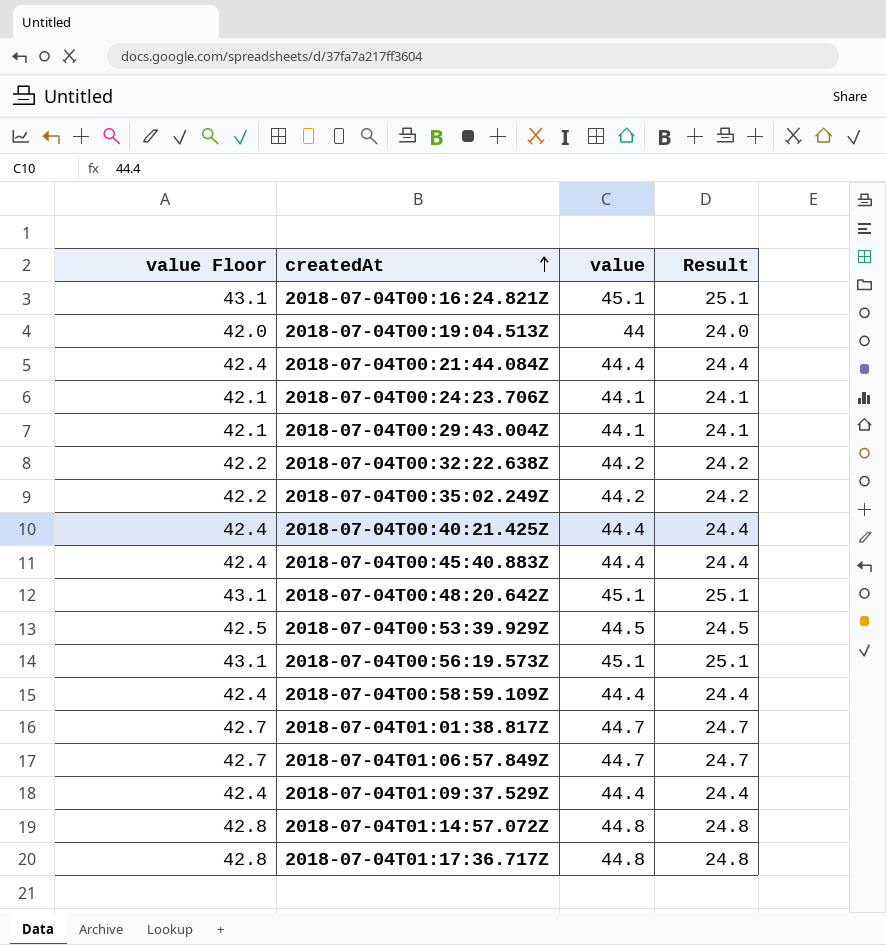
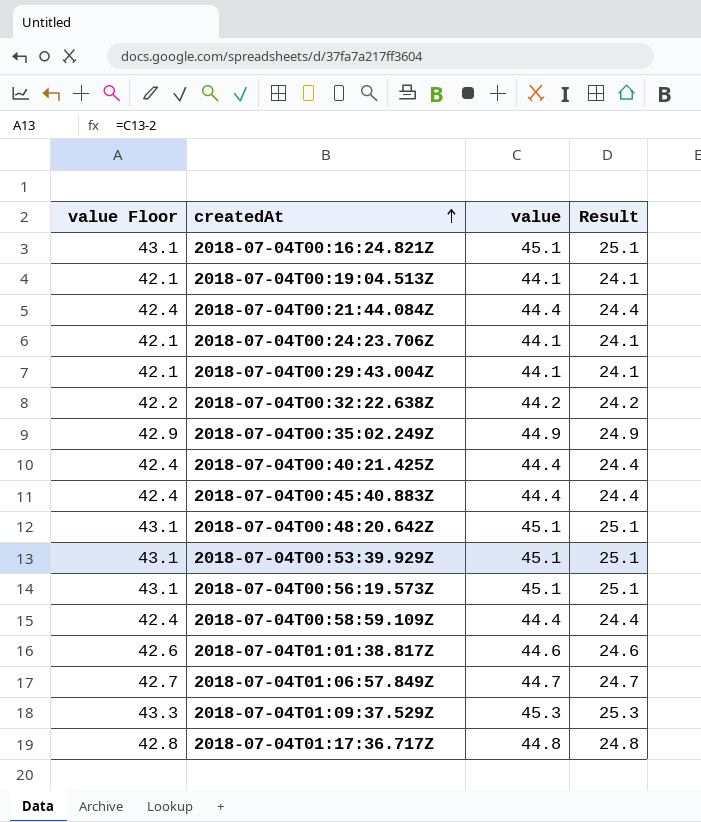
row 2018-07-04T01:14:57.072Z: 42.8 | 44.8 | 24.8 -> none
2018-07-04T00:19:04.513Z | value Floor: 42.0 -> 42.1
2018-07-04T00:19:04.513Z | value: 44 -> 44.1
2018-07-04T00:19:04.513Z | Result: 24.0 -> 24.1
2018-07-04T00:35:02.249Z | value Floor: 42.2 -> 42.9
2018-07-04T00:35:02.249Z | value: 44.2 -> 44.9
2018-07-04T00:35:02.249Z | Result: 24.2 -> 24.9
2018-07-04T00:53:39.929Z | value Floor: 42.5 -> 43.1
2018-07-04T00:53:39.929Z | value: 44.5 -> 45.1
2018-07-04T00:53:39.929Z | Result: 24.5 -> 25.1
2018-07-04T01:01:38.817Z | value Floor: 42.7 -> 42.6
2018-07-04T01:01:38.817Z | value: 44.7 -> 44.6
2018-07-04T01:01:38.817Z | Result: 24.7 -> 24.6
2018-07-04T01:09:37.529Z | value Floor: 42.4 -> 43.3
2018-07-04T01:09:37.529Z | value: 44.4 -> 45.3
2018-07-04T01:09:37.529Z | Result: 24.4 -> 25.3

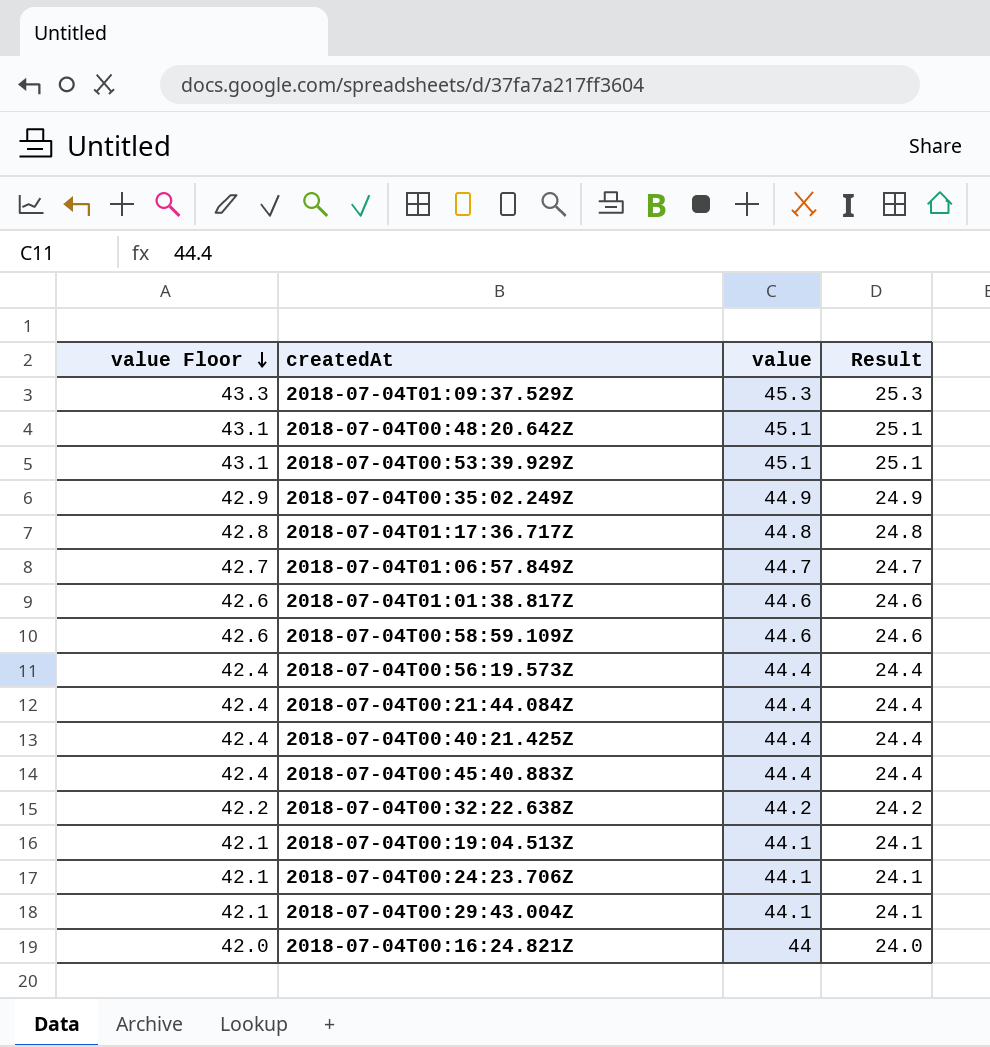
row order: createdAt ascending -> value Floor descending
2018-07-04T00:58:59.109Z | value Floor: 42.4 -> 42.6
2018-07-04T00:58:59.109Z | value: 44.4 -> 44.6
2018-07-04T00:58:59.109Z | Result: 24.4 -> 24.6
2018-07-04T00:56:19.573Z | value Floor: 43.1 -> 42.4
2018-07-04T00:56:19.573Z | value: 45.1 -> 44.4
2018-07-04T00:56:19.573Z | Result: 25.1 -> 24.4
2018-07-04T00:16:24.821Z | value Floor: 43.1 -> 42.0
2018-07-04T00:16:24.821Z | value: 45.1 -> 44
2018-07-04T00:16:24.821Z | Result: 25.1 -> 24.0

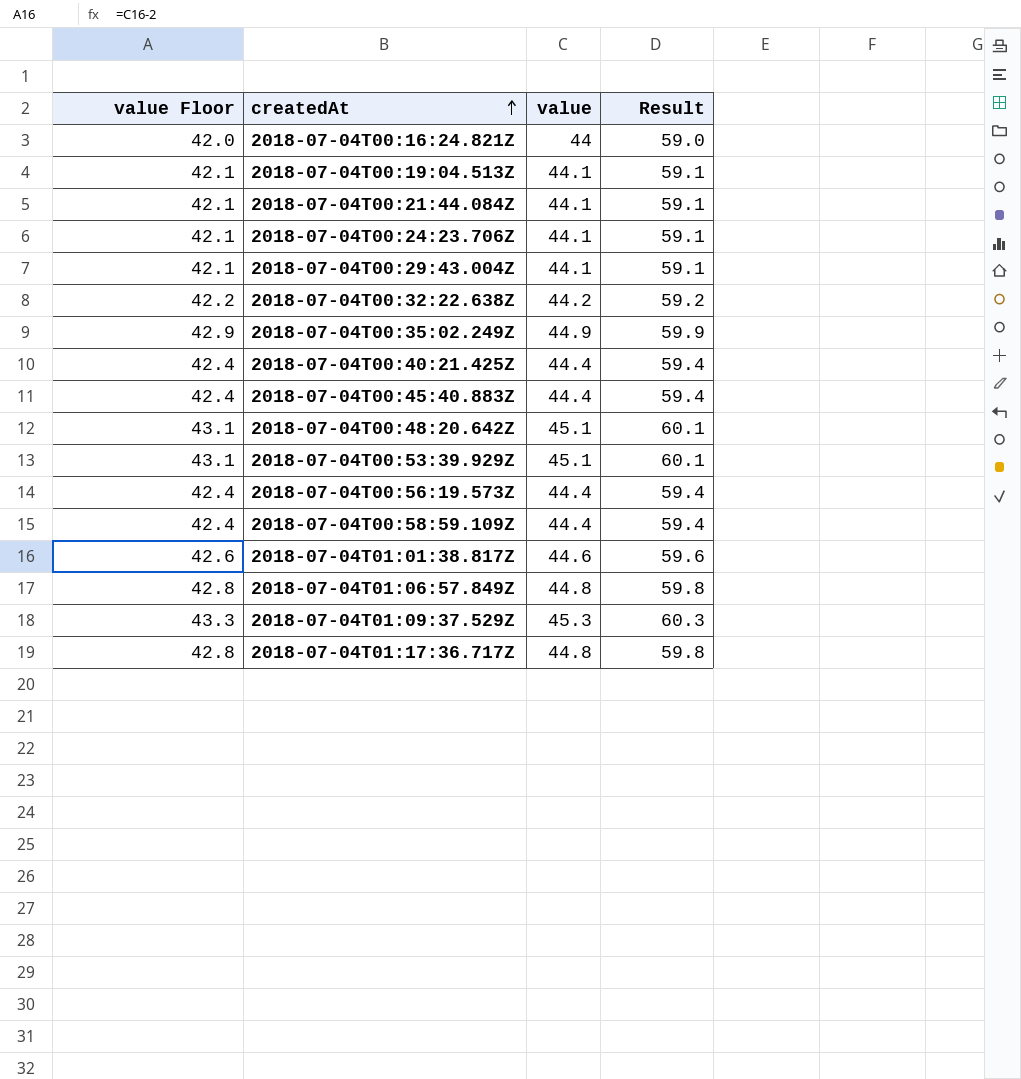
row order: value Floor descending -> createdAt ascending
column Result | formula: [value] - 20 -> [value] + 15
2018-07-04T00:21:44.084Z | value Floor: 42.4 -> 42.1
2018-07-04T00:21:44.084Z | value: 44.4 -> 44.1
2018-07-04T00:58:59.109Z | value Floor: 42.6 -> 42.4
2018-07-04T00:58:59.109Z | value: 44.6 -> 44.4
2018-07-04T01:06:57.849Z | value Floor: 42.7 -> 42.8
2018-07-04T01:06:57.849Z | value: 44.7 -> 44.8

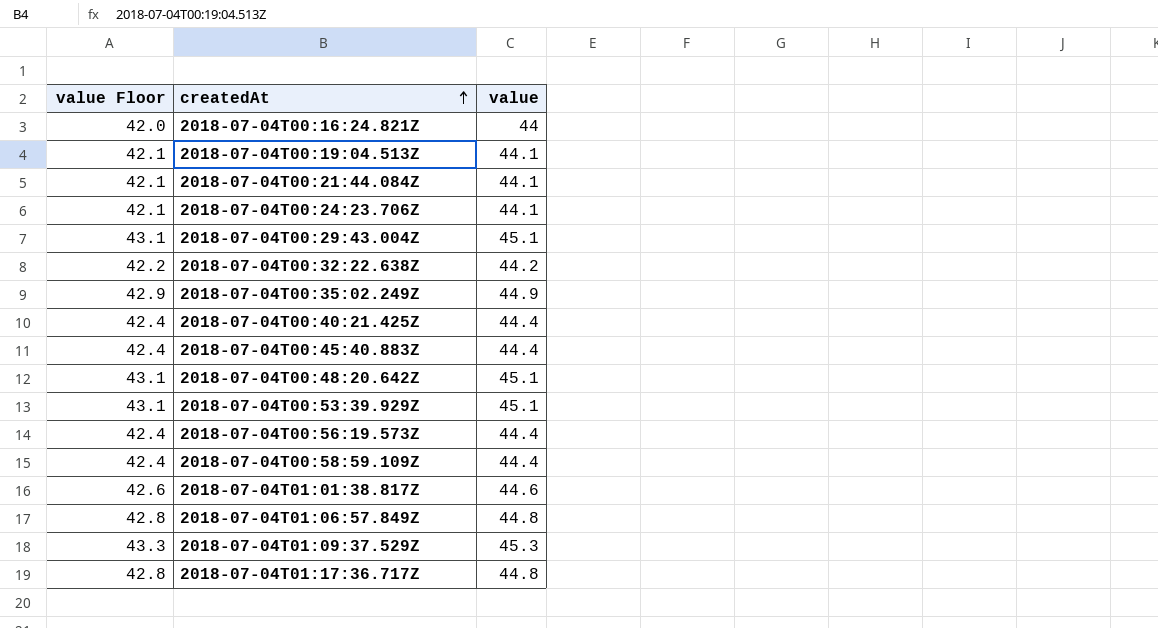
column Result | formula: [value] + 15 -> none
2018-07-04T00:29:43.004Z | value Floor: 42.1 -> 43.1
2018-07-04T00:29:43.004Z | value: 44.1 -> 45.1

